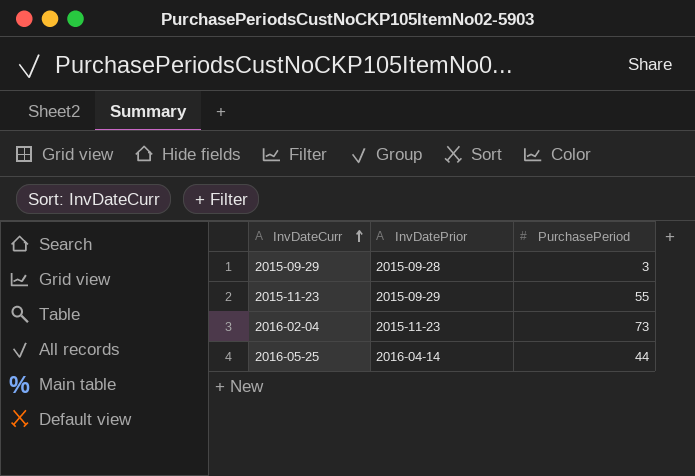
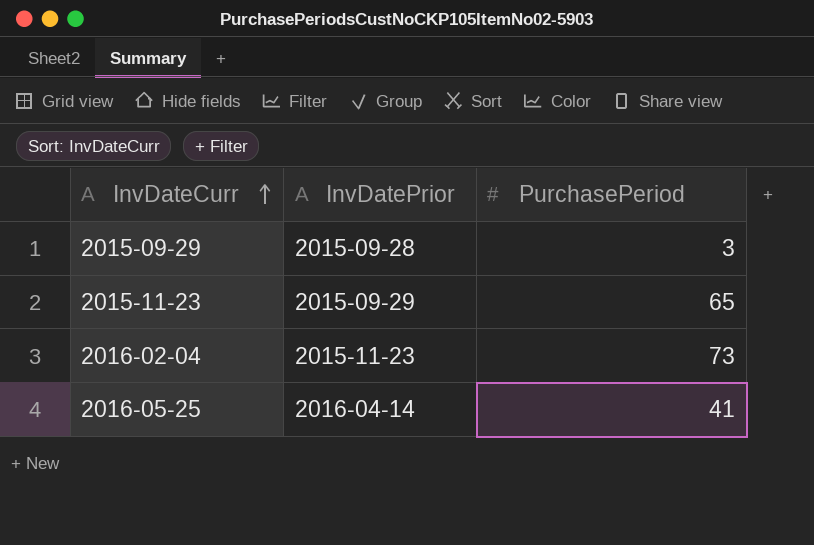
2015-11-23 | PurchasePeriod: 55 -> 65
2016-05-25 | PurchasePeriod: 44 -> 41

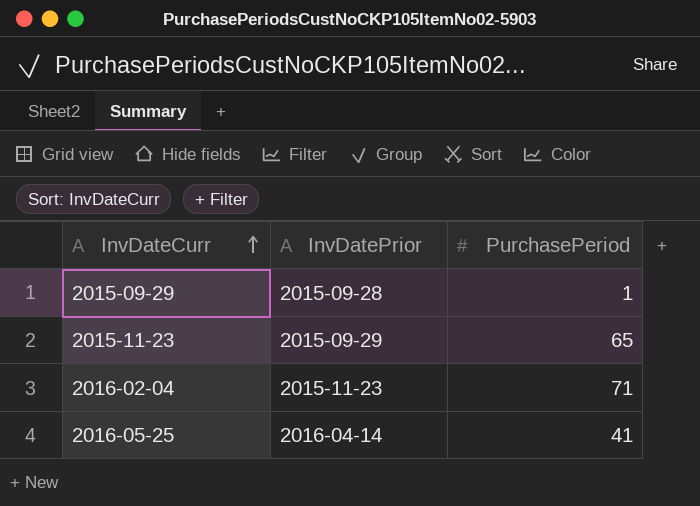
2015-09-29 | PurchasePeriod: 3 -> 1
2016-02-04 | PurchasePeriod: 73 -> 71

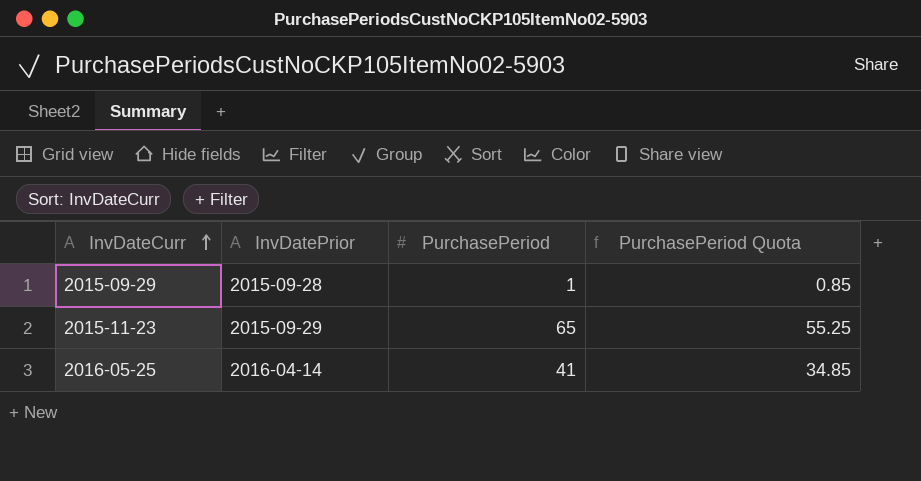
column PurchasePeriod Quota | formula: none -> [PurchasePeriod] * 0.85
row 2016-02-04: 2015-11-23 | 71 -> none

